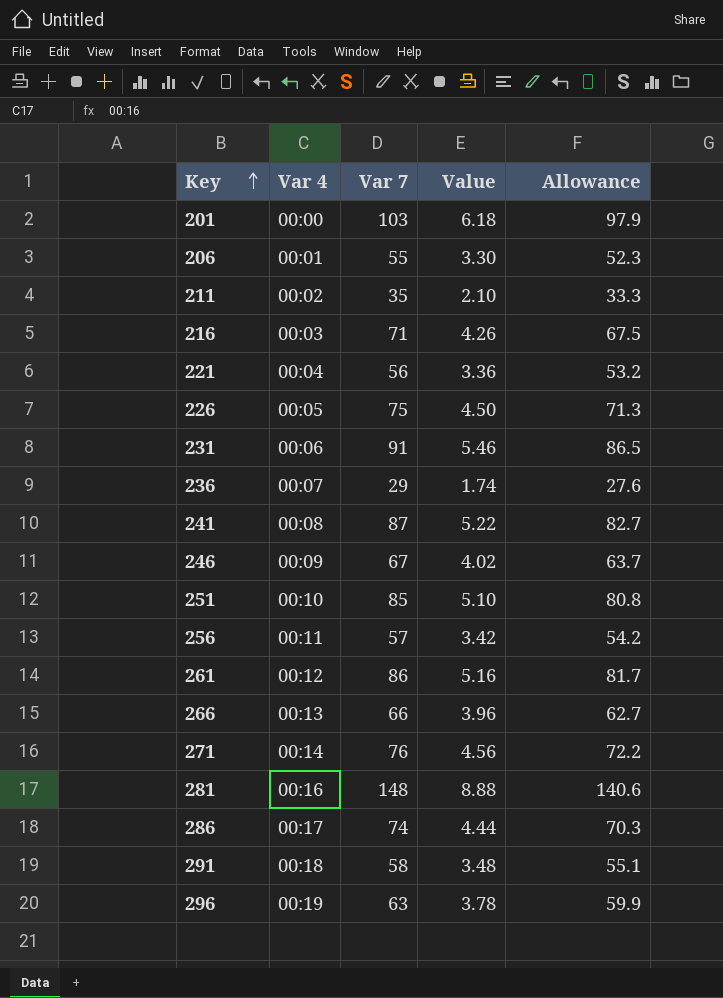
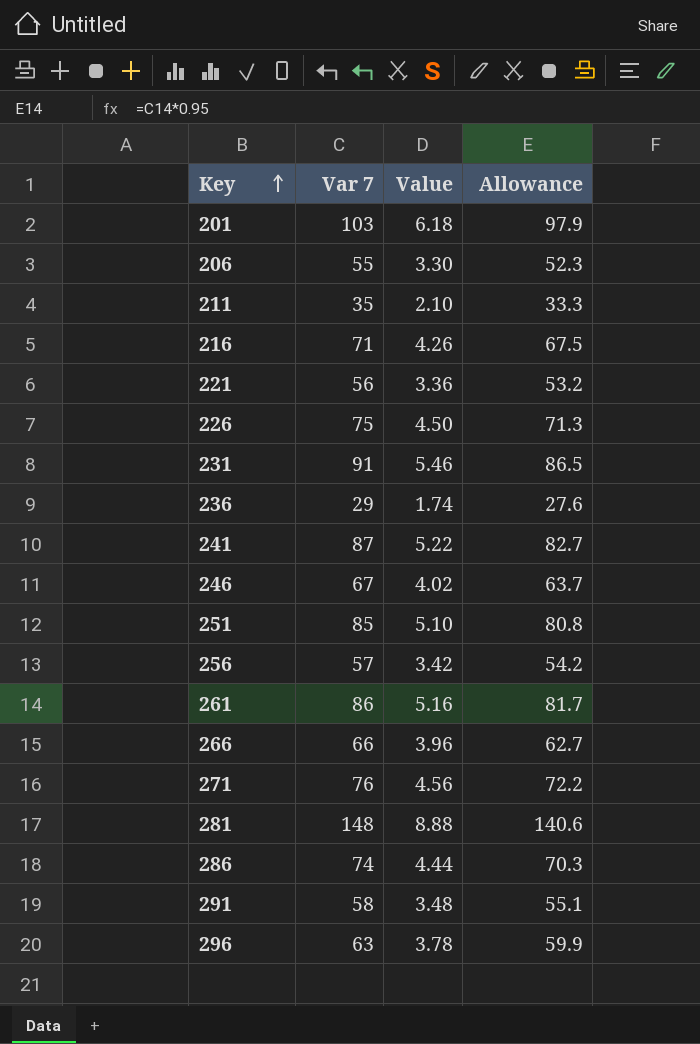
column Var 4 | position: 2 -> none

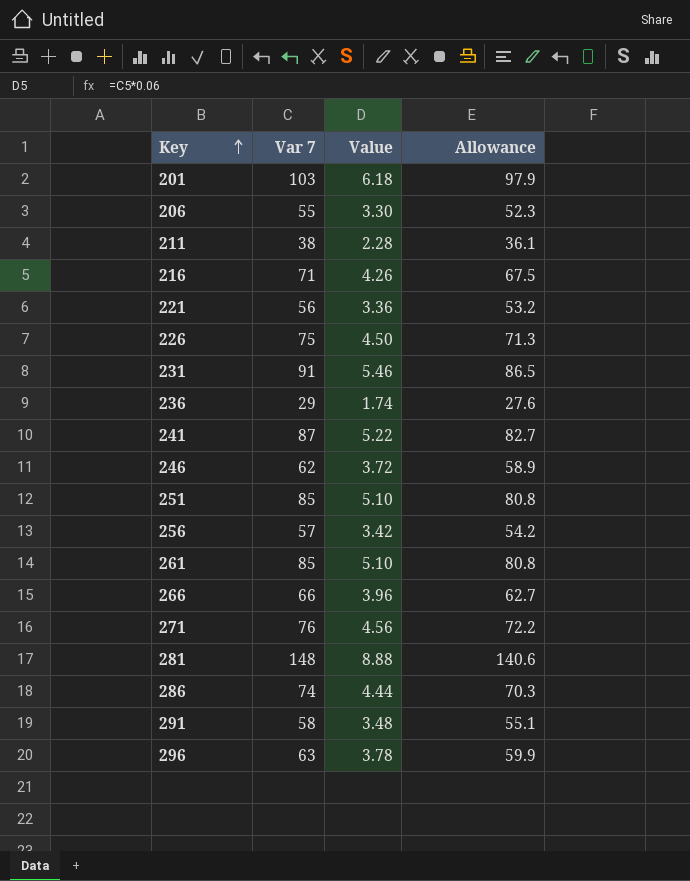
211 | Var 7: 35 -> 38
211 | Value: 2.10 -> 2.28
211 | Allowance: 33.3 -> 36.1
246 | Var 7: 67 -> 62
246 | Value: 4.02 -> 3.72
246 | Allowance: 63.7 -> 58.9
261 | Var 7: 86 -> 85
261 | Value: 5.16 -> 5.10
261 | Allowance: 81.7 -> 80.8

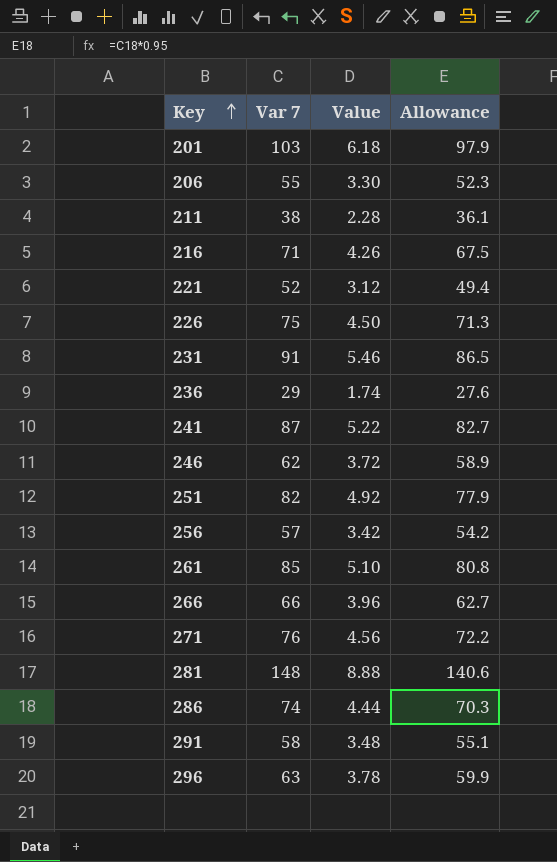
221 | Var 7: 56 -> 52
221 | Value: 3.36 -> 3.12
221 | Allowance: 53.2 -> 49.4
251 | Var 7: 85 -> 82
251 | Value: 5.10 -> 4.92
251 | Allowance: 80.8 -> 77.9

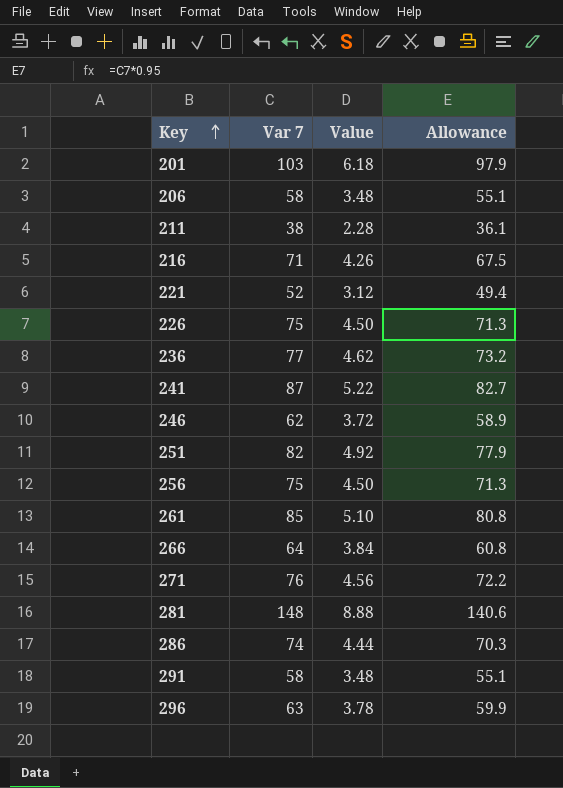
row 231: 91 | 5.46 | 86.5 -> none
206 | Var 7: 55 -> 58
206 | Value: 3.30 -> 3.48
206 | Allowance: 52.3 -> 55.1
236 | Var 7: 29 -> 77
236 | Value: 1.74 -> 4.62
236 | Allowance: 27.6 -> 73.2
256 | Var 7: 57 -> 75
256 | Value: 3.42 -> 4.50
256 | Allowance: 54.2 -> 71.3
266 | Var 7: 66 -> 64
266 | Value: 3.96 -> 3.84
266 | Allowance: 62.7 -> 60.8

